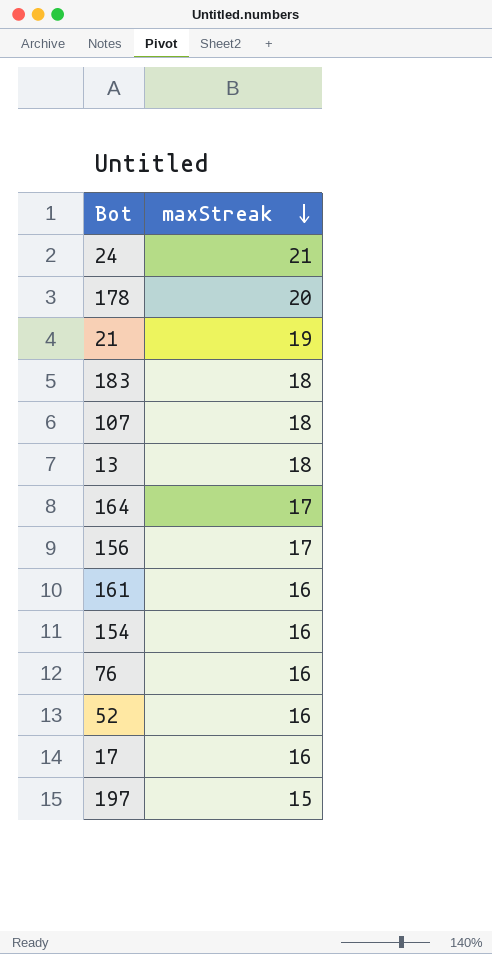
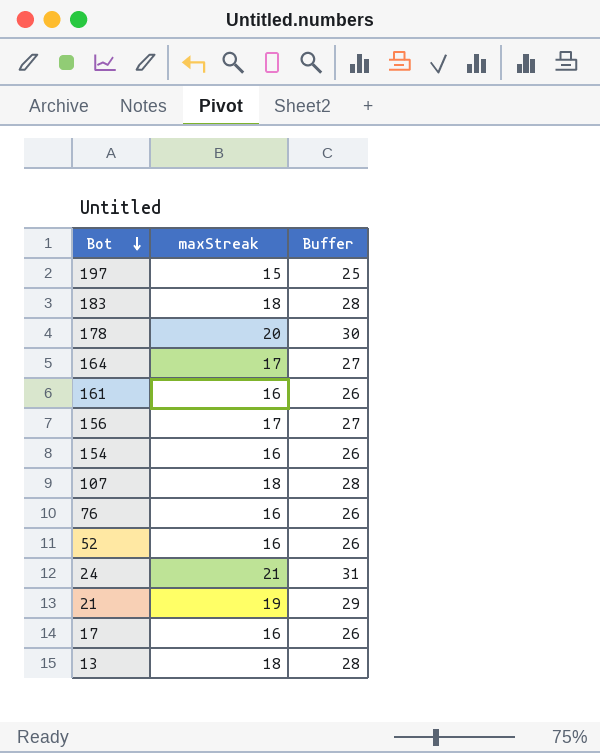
row order: maxStreak descending -> Bot descending
column Buffer | formula: none -> [maxStreak] + 10

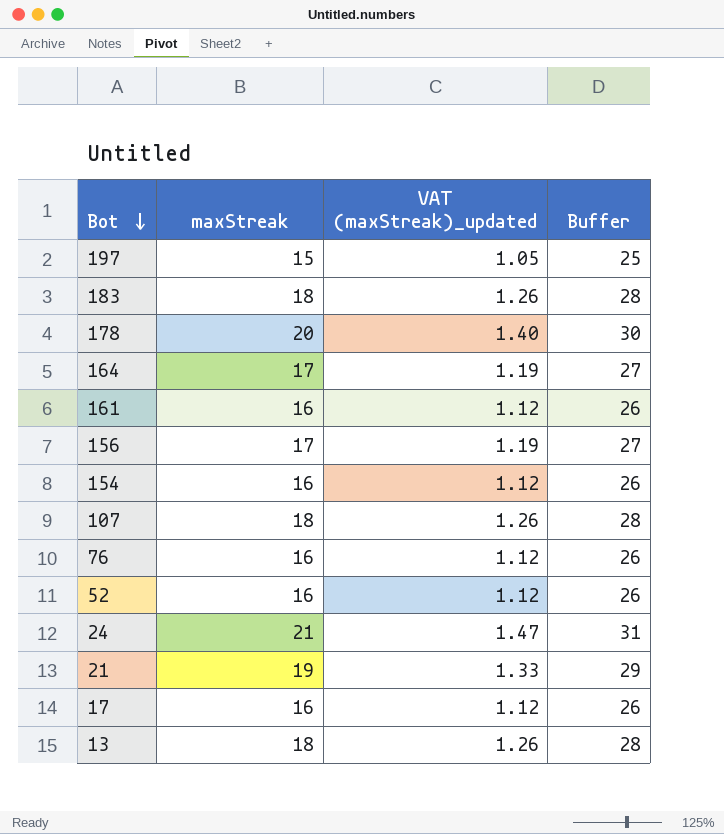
column VAT (maxStreak)_updated | formula: none -> [maxStreak] * 0.07

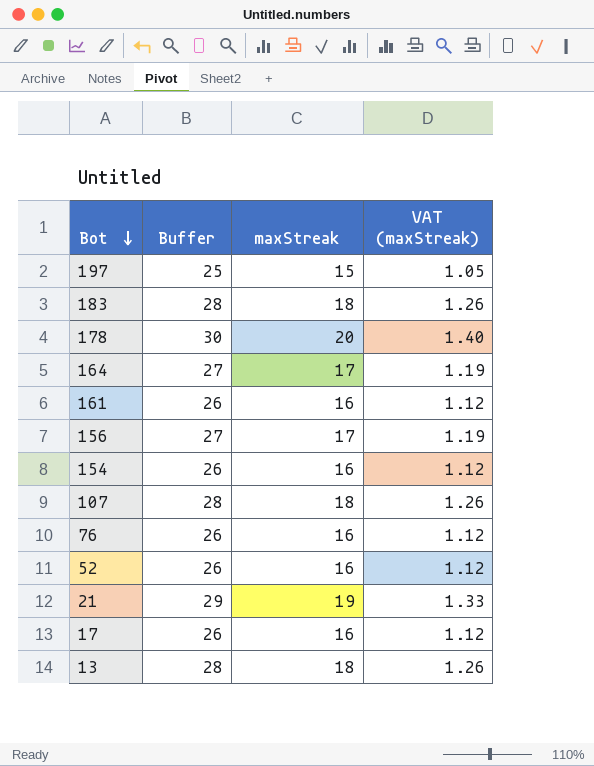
column Buffer | position: 4 -> 2
column name: VAT (maxStreak)_updated -> VAT (maxStreak)
row 24: 21 | 1.47 | 31 -> none

